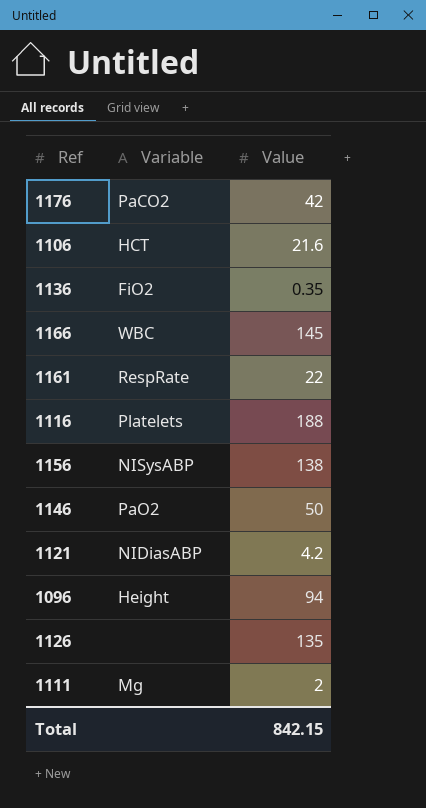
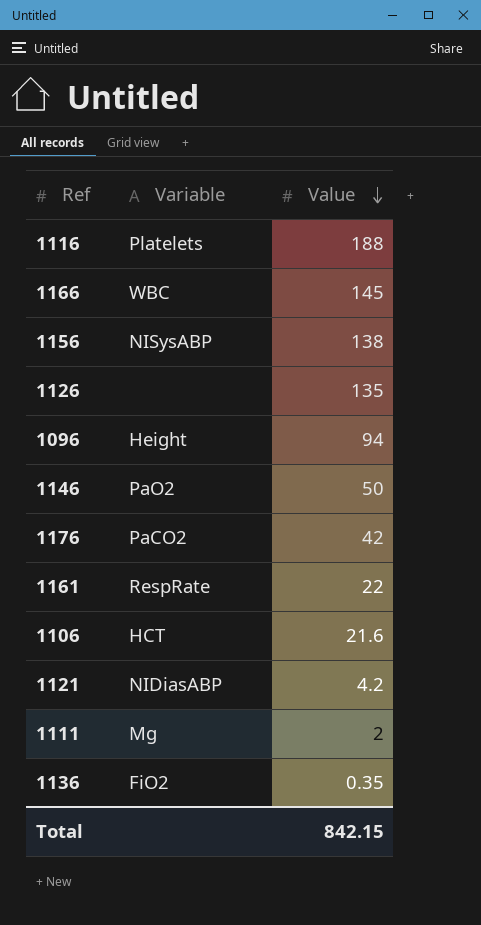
row order: none -> Value descending

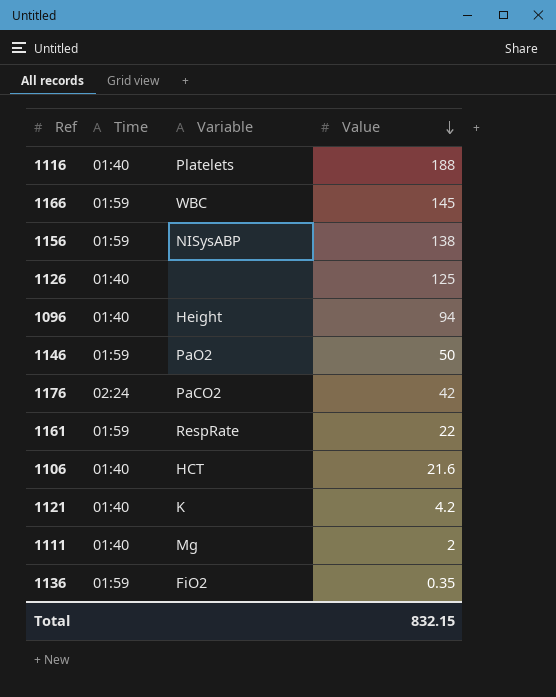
column Time | position: none -> 2
1126 | Value: 135 -> 125
1121 | Variable: NIDiasABP -> K
Total | Value: 842.15 -> 832.15

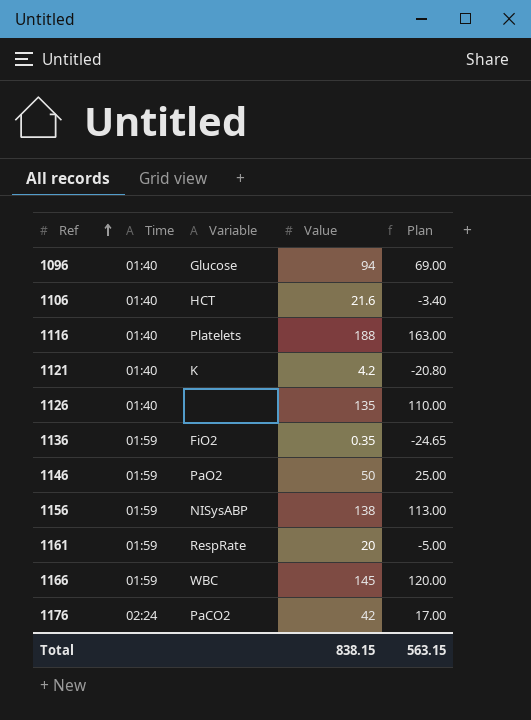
row order: Value descending -> Ref ascending
column Plan | formula: none -> [Value] - 25
row 1111: 01:40 | Mg | 2 -> none
1096 | Variable: Height -> Glucose
1126 | Value: 125 -> 135
1161 | Value: 22 -> 20
Total | Value: 832.15 -> 838.15

